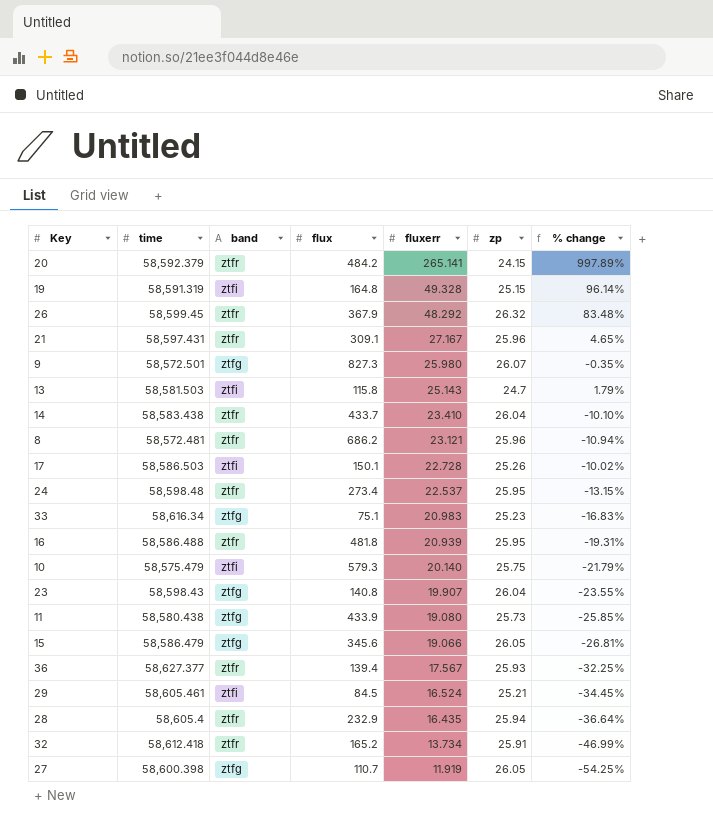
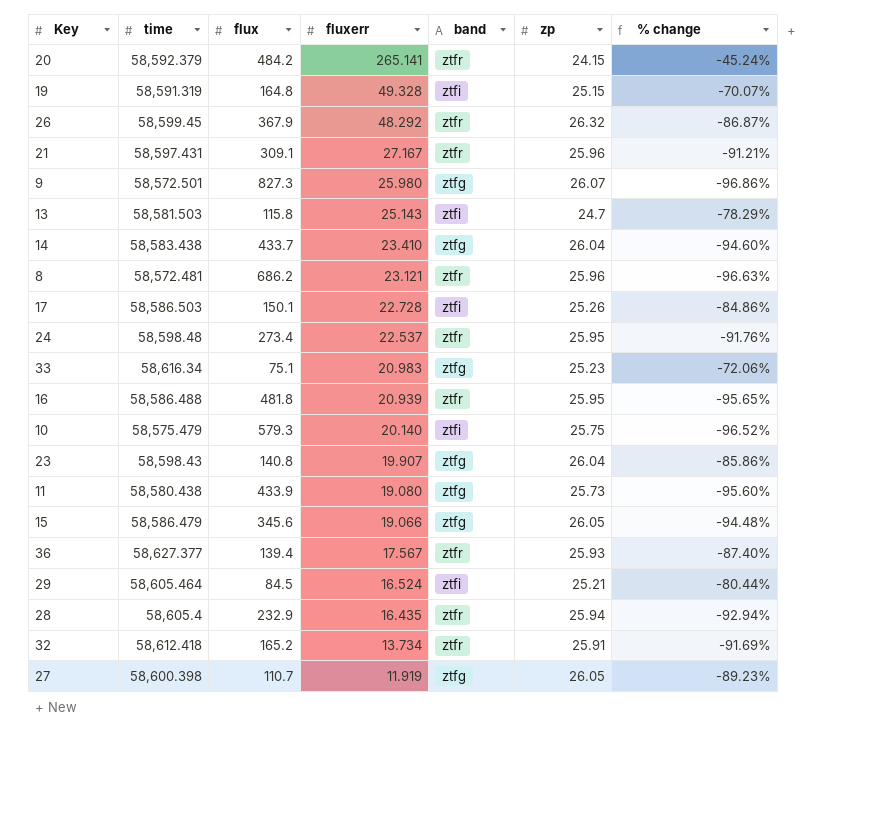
column band | position: 3 -> 5
column % change | formula: ([fluxerr] - [zp]) / [zp] -> ([fluxerr] - [flux]) / [flux]
14 | band: ztfr -> ztfg
29 | time: 58,605.461 -> 58,605.464

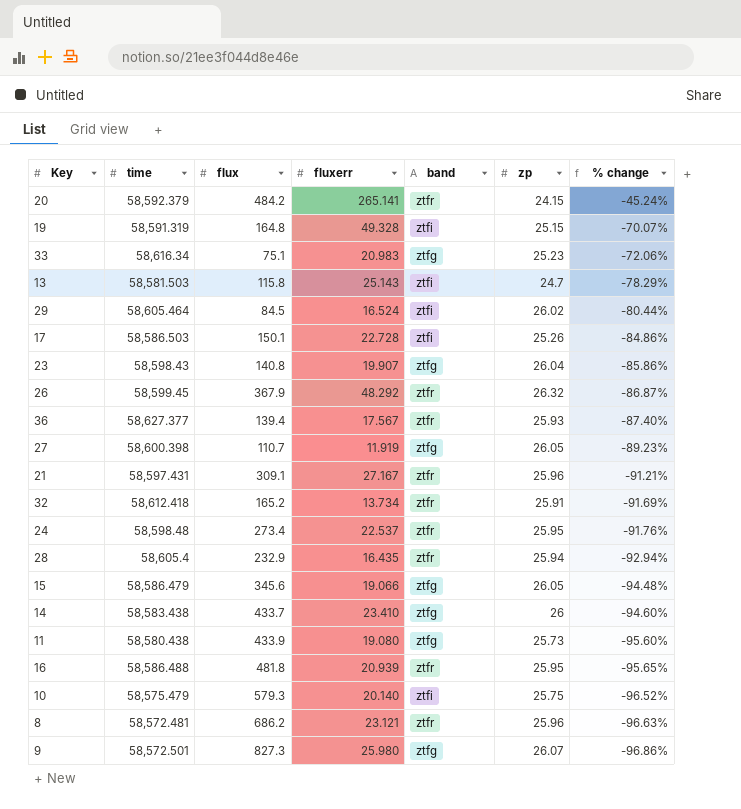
row order: fluxerr descending -> % change descending
29 | zp: 25.21 -> 26.02
14 | zp: 26.04 -> 26

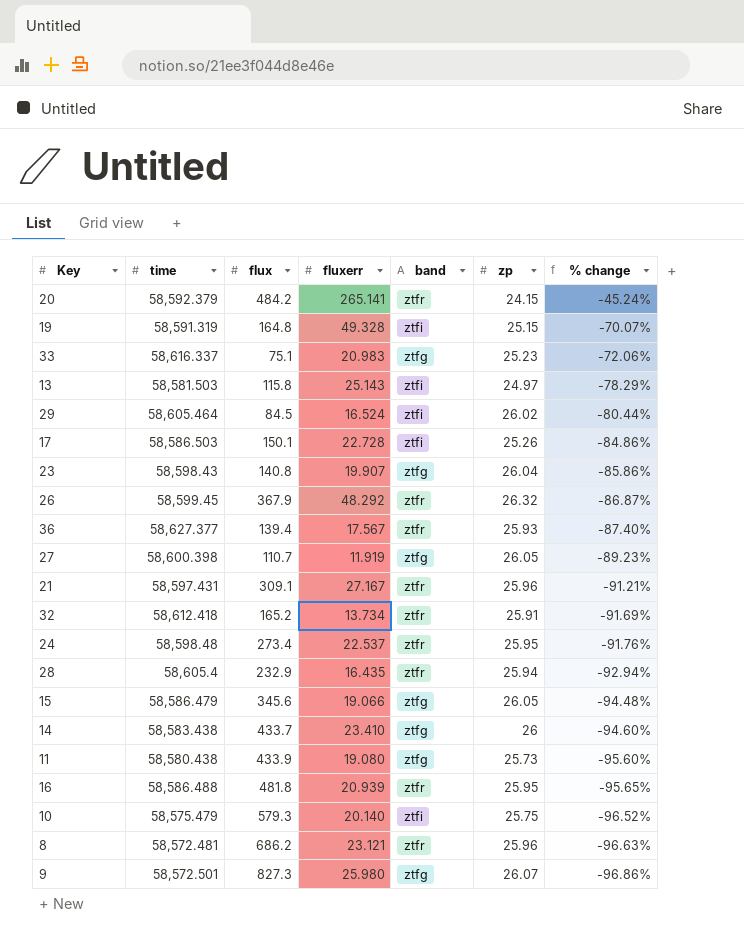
33 | time: 58,616.34 -> 58,616.337
13 | zp: 24.7 -> 24.97

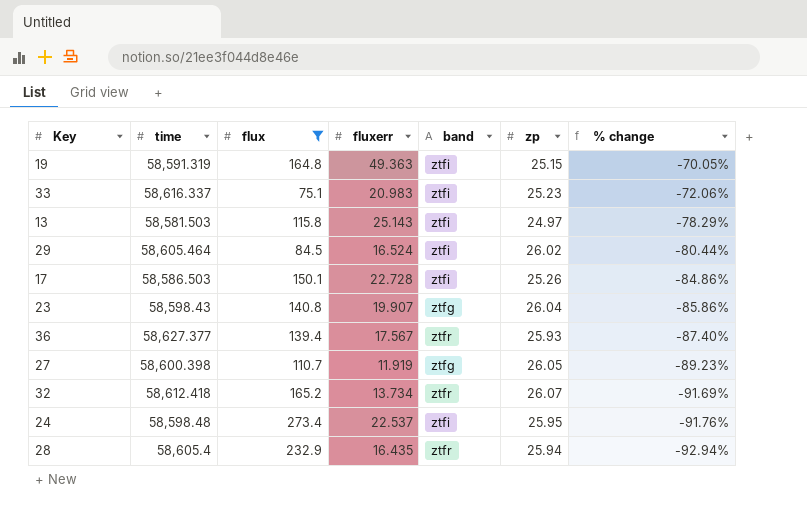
filter: none -> flux <= 273.4
19 | fluxerr: 49.328 -> 49.363
19 | % change: -70.07% -> -70.05%
33 | band: ztfg -> ztfi
32 | zp: 25.91 -> 26.07
24 | band: ztfr -> ztfi

